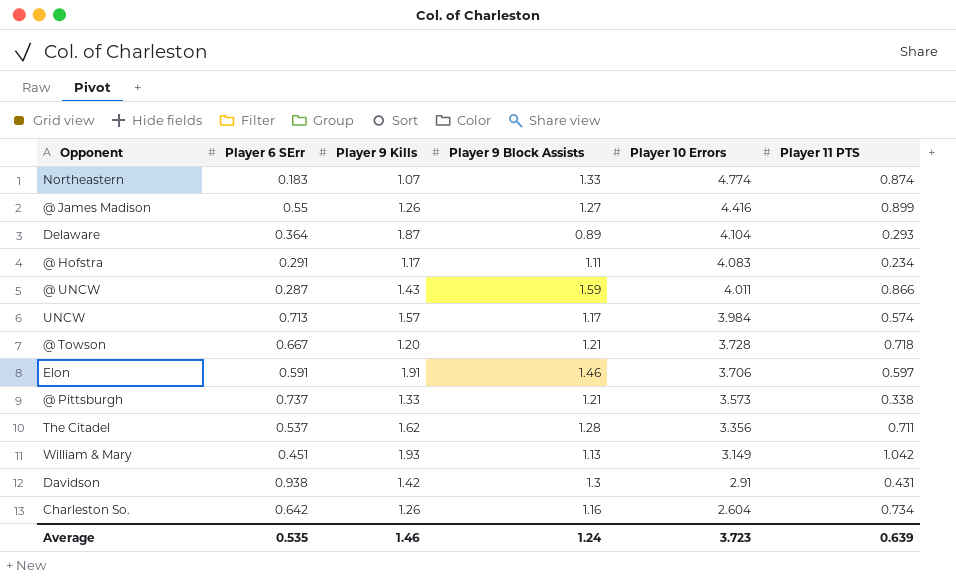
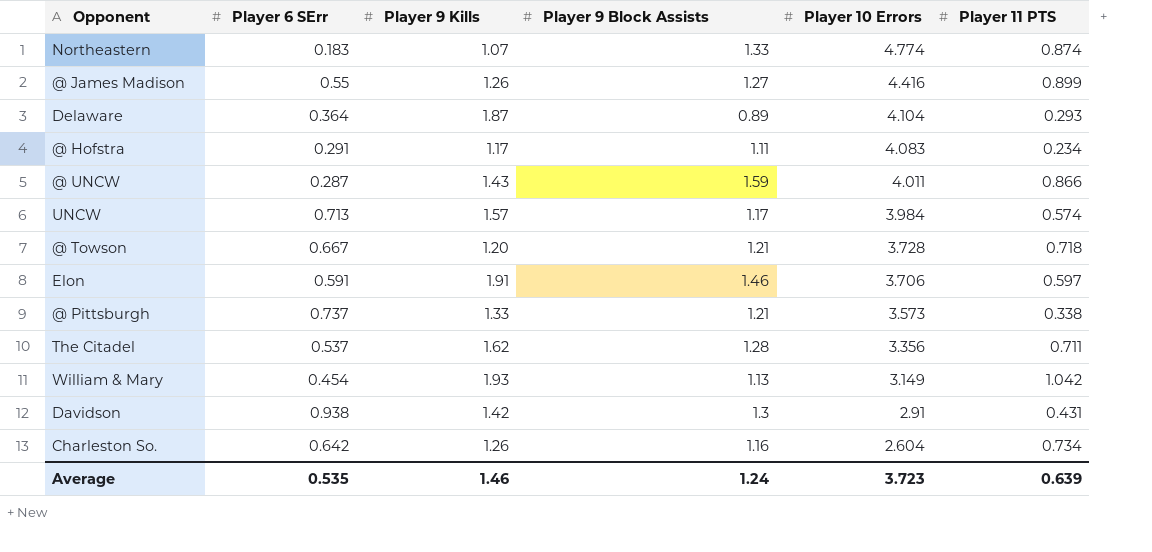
William & Mary | Player 6 SErr: 0.451 -> 0.454

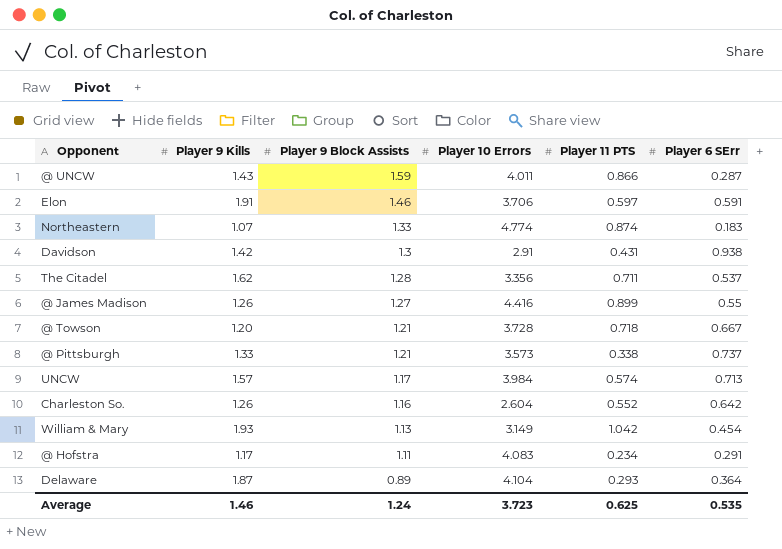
row order: Player 10 Errors descending -> Player 9 Block Assists descending
column Player 6 SErr | position: 2 -> 6
Charleston So. | Player 11 PTS: 0.734 -> 0.552
Average | Player 11 PTS: 0.639 -> 0.625

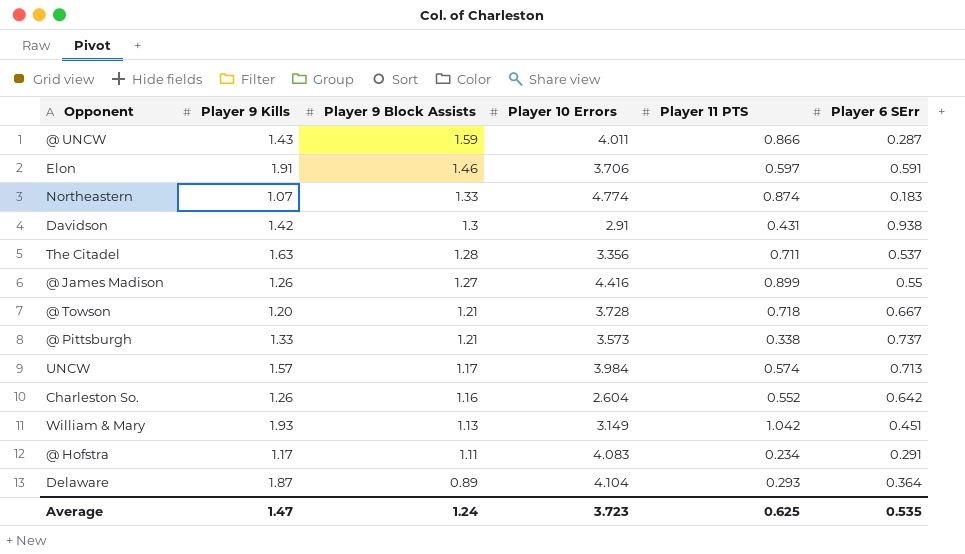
The Citadel | Player 9 Kills: 1.62 -> 1.63
William & Mary | Player 6 SErr: 0.454 -> 0.451
Average | Player 9 Kills: 1.46 -> 1.47

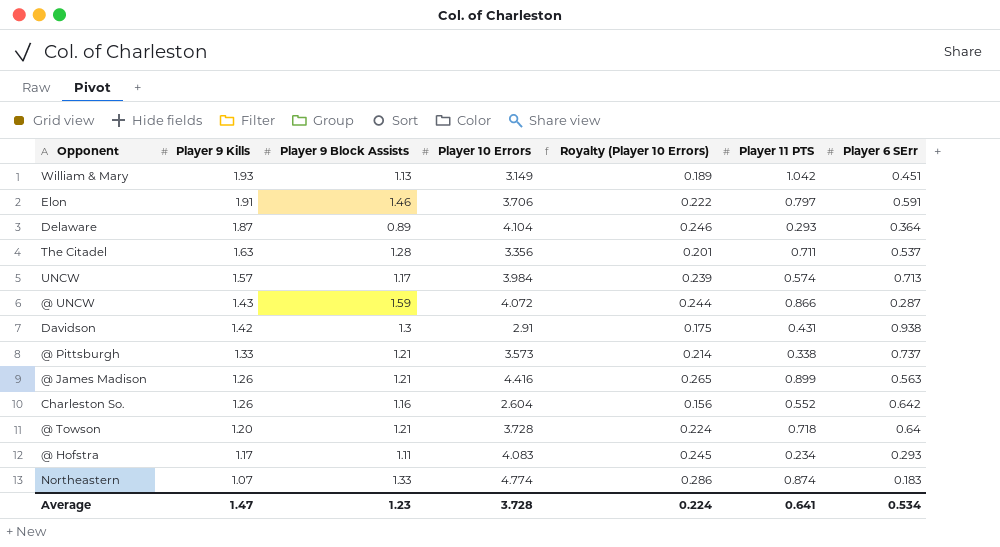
row order: Player 9 Block Assists descending -> Player 9 Kills descending
column Royalty (Player 10 Errors) | formula: none -> [Player 10 Errors] * 0.06
Elon | Player 11 PTS: 0.597 -> 0.797
@ UNCW | Player 10 Errors: 4.011 -> 4.072
@ James Madison | Player 9 Block Assists: 1.27 -> 1.21
@ James Madison | Player 6 SErr: 0.55 -> 0.563
@ Towson | Player 6 SErr: 0.667 -> 0.64
@ Hofstra | Player 6 SErr: 0.291 -> 0.293
Average | Player 9 Block Assists: 1.24 -> 1.23
Average | Player 10 Errors: 3.723 -> 3.728
Average | Player 11 PTS: 0.625 -> 0.641
Average | Player 6 SErr: 0.535 -> 0.534

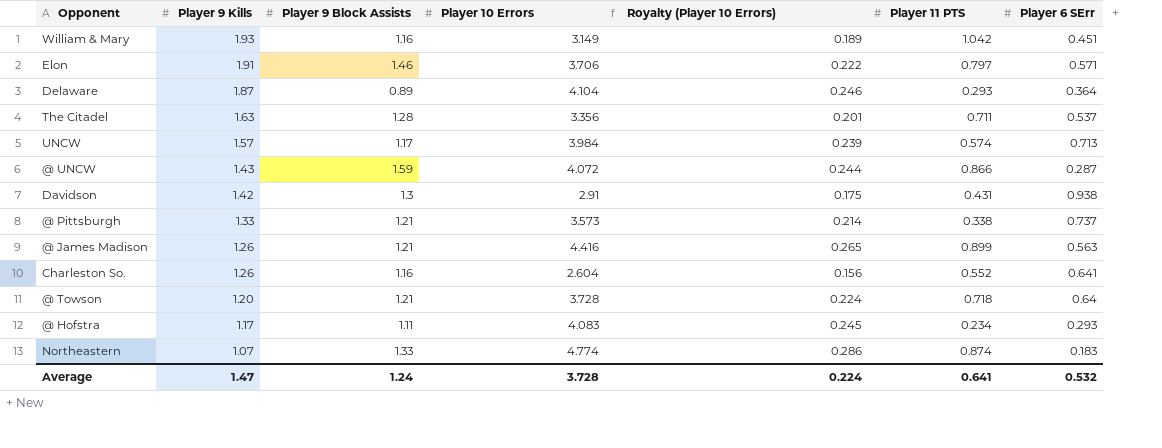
William & Mary | Player 9 Block Assists: 1.13 -> 1.16
Elon | Player 6 SErr: 0.591 -> 0.571
Charleston So. | Player 6 SErr: 0.642 -> 0.641
Average | Player 9 Block Assists: 1.23 -> 1.24
Average | Player 6 SErr: 0.534 -> 0.532

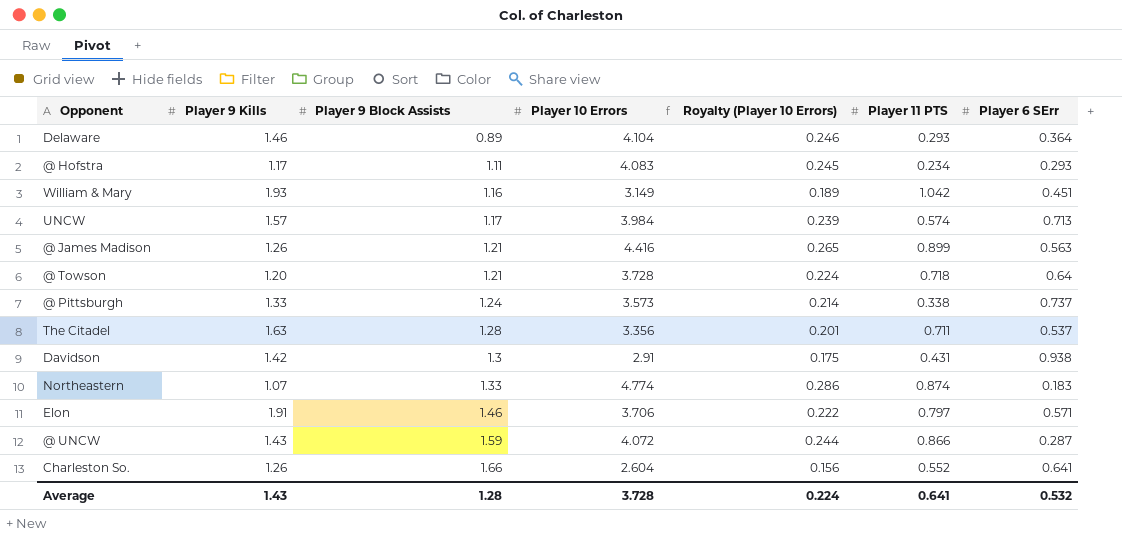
row order: Player 9 Kills descending -> Player 9 Block Assists ascending
Delaware | Player 9 Kills: 1.87 -> 1.46
@ Pittsburgh | Player 9 Block Assists: 1.21 -> 1.24
Charleston So. | Player 9 Block Assists: 1.16 -> 1.66
Average | Player 9 Kills: 1.47 -> 1.43
Average | Player 9 Block Assists: 1.24 -> 1.28

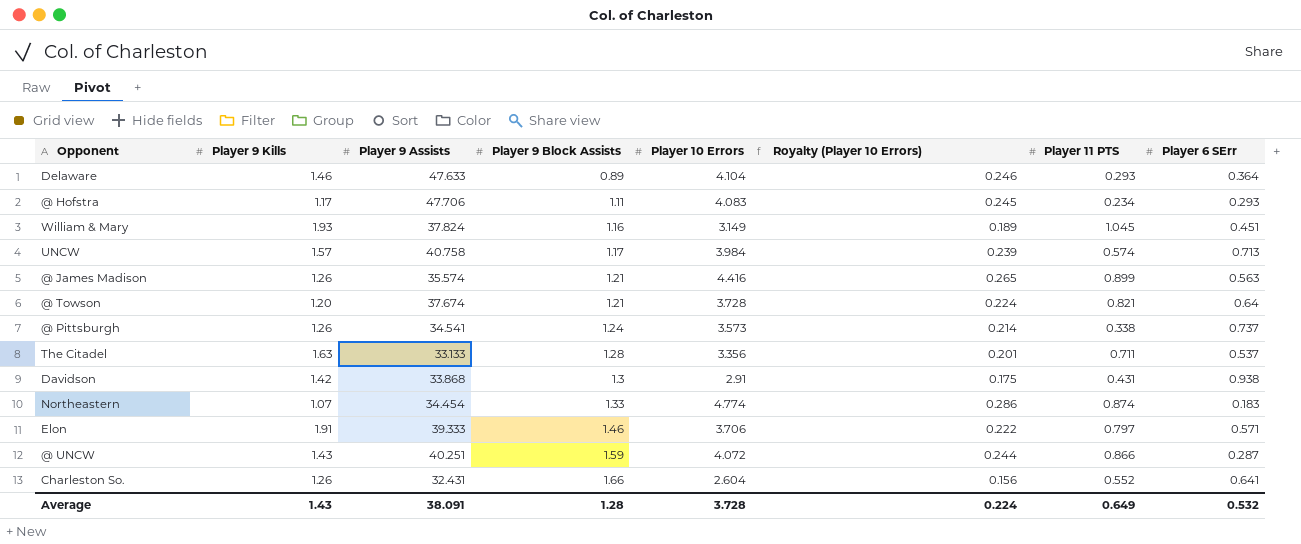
column Player 9 Assists | position: none -> 3
William & Mary | Player 11 PTS: 1.042 -> 1.045
@ Towson | Player 11 PTS: 0.718 -> 0.821
@ Pittsburgh | Player 9 Kills: 1.33 -> 1.26
Average | Player 11 PTS: 0.641 -> 0.649

